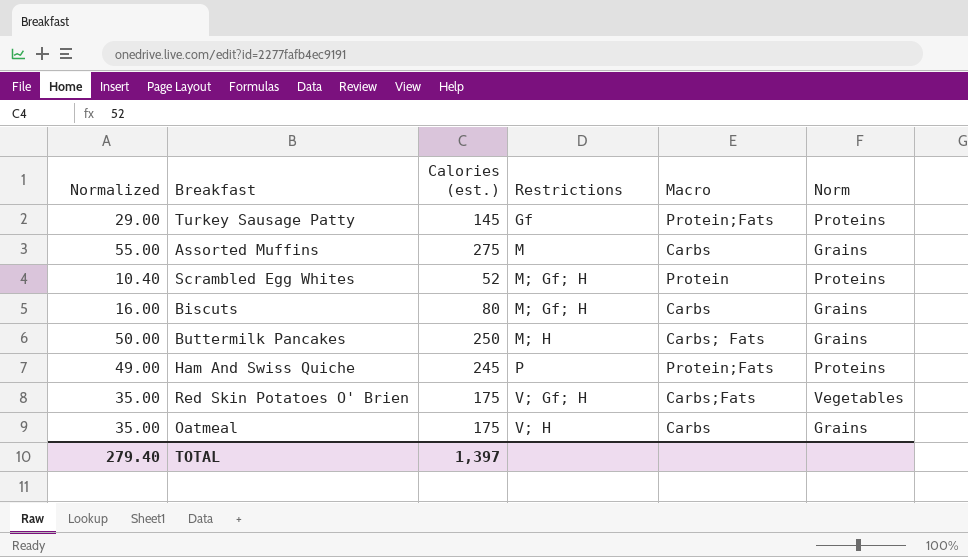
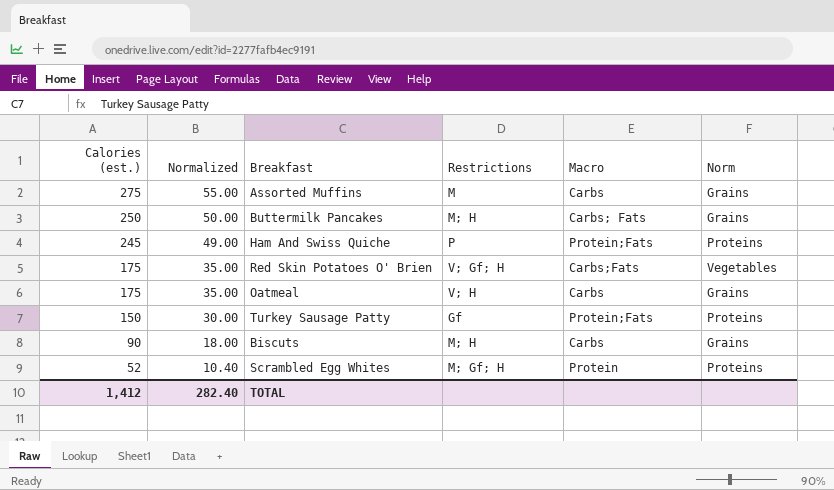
row order: Restrictions ascending -> Calories (est.) descending
column Calories (est.) | position: 3 -> 1
Turkey Sausage Patty | Calories (est.): 145 -> 150
Turkey Sausage Patty | Normalized: 29.00 -> 30.00
Biscuts | Calories (est.): 80 -> 90
Biscuts | Normalized: 16.00 -> 18.00
Biscuts | Restrictions: M; Gf; H -> M; H
TOTAL | Calories (est.): 1,397 -> 1,412
TOTAL | Normalized: 279.40 -> 282.40

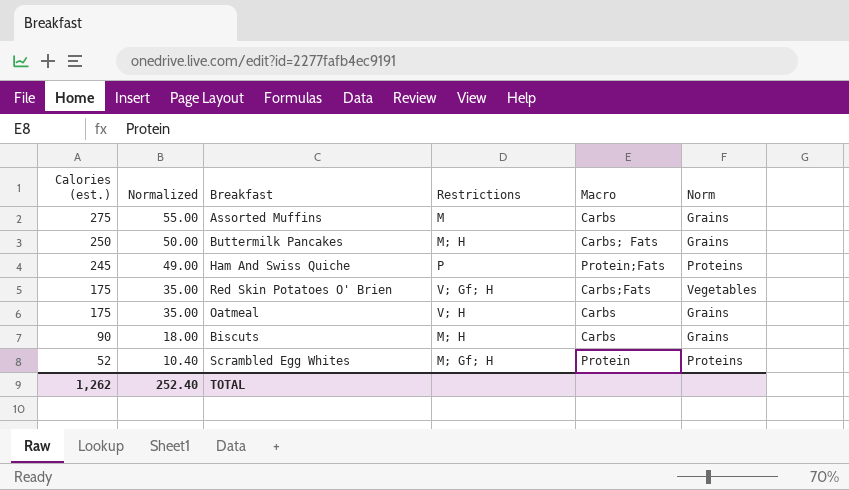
row Turkey Sausage Patty: 150 | 30.00 | Gf | Protein;Fats | Proteins -> none
TOTAL | Calories (est.): 1,412 -> 1,262
TOTAL | Normalized: 282.40 -> 252.40

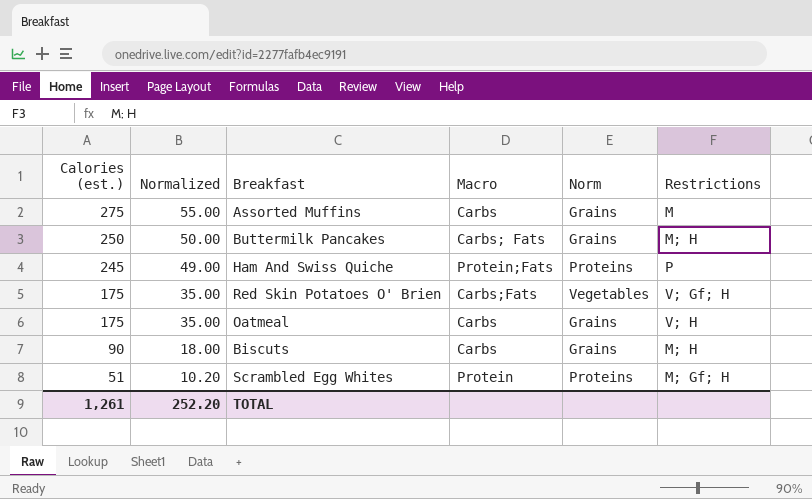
column Restrictions | position: 4 -> 6
Scrambled Egg Whites | Calories (est.): 52 -> 51
Scrambled Egg Whites | Normalized: 10.40 -> 10.20
TOTAL | Calories (est.): 1,262 -> 1,261
TOTAL | Normalized: 252.40 -> 252.20

